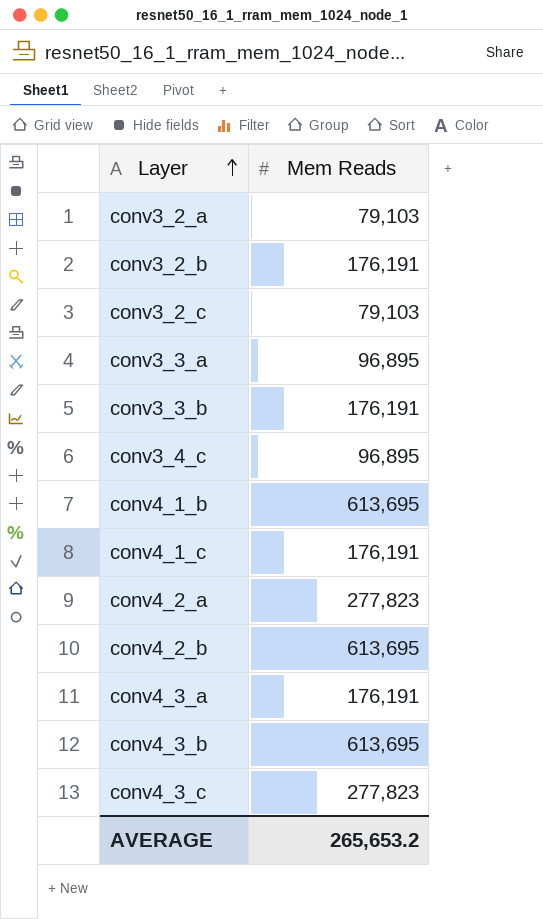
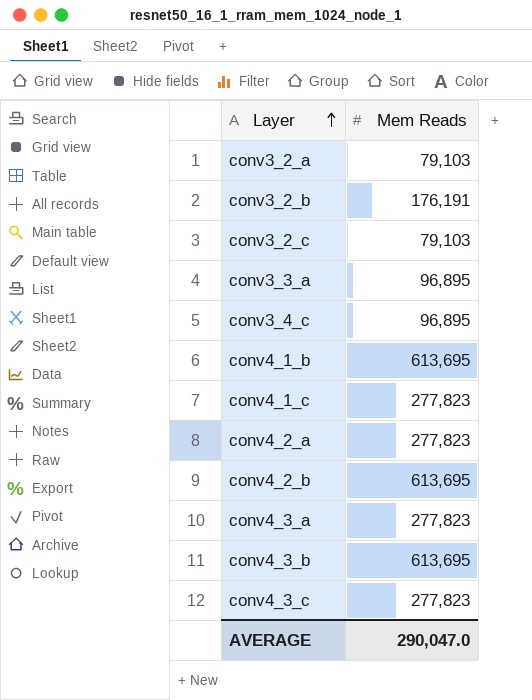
row conv3_3_b: 176,191 -> none
conv4_1_c | Mem Reads: 176,191 -> 277,823
conv4_3_a | Mem Reads: 176,191 -> 277,823
AVERAGE | Mem Reads: 265,653.2 -> 290,047.0

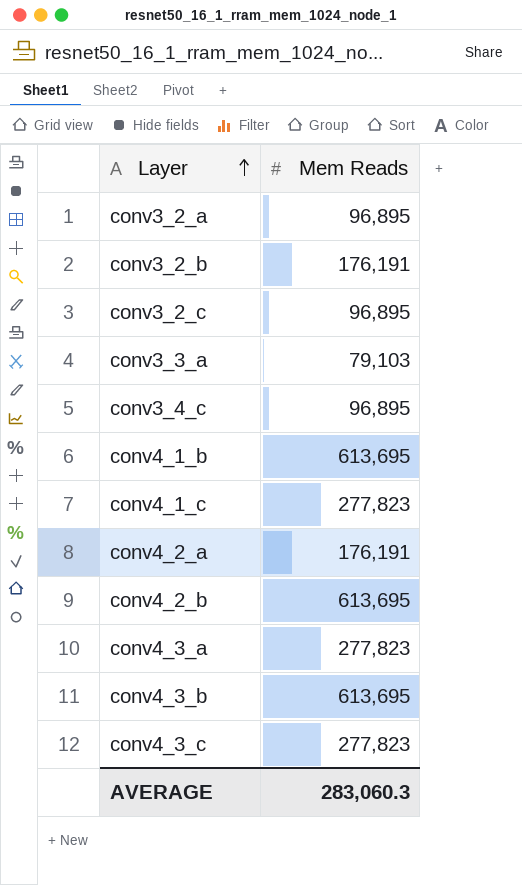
conv3_2_a | Mem Reads: 79,103 -> 96,895
conv3_2_c | Mem Reads: 79,103 -> 96,895
conv3_3_a | Mem Reads: 96,895 -> 79,103
conv4_2_a | Mem Reads: 277,823 -> 176,191
AVERAGE | Mem Reads: 290,047.0 -> 283,060.3

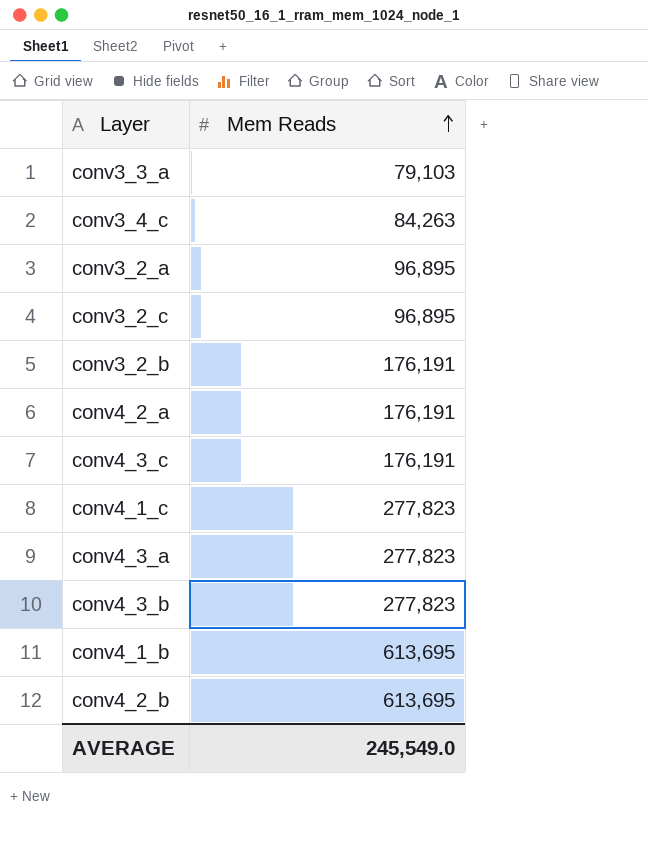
row order: Layer ascending -> Mem Reads ascending
conv3_4_c | Mem Reads: 96,895 -> 84,263
conv4_3_c | Mem Reads: 277,823 -> 176,191
conv4_3_b | Mem Reads: 613,695 -> 277,823
AVERAGE | Mem Reads: 283,060.3 -> 245,549.0

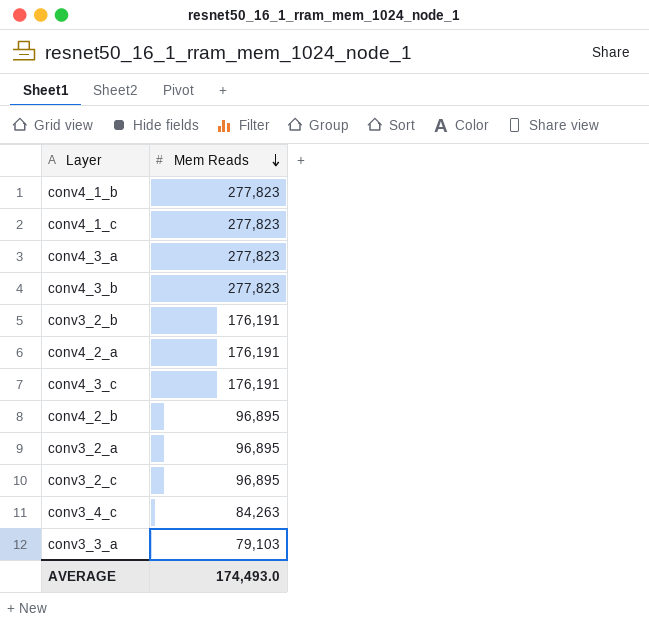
row order: Mem Reads ascending -> Mem Reads descending
conv4_1_b | Mem Reads: 613,695 -> 277,823
conv4_2_b | Mem Reads: 613,695 -> 96,895
AVERAGE | Mem Reads: 245,549.0 -> 174,493.0

